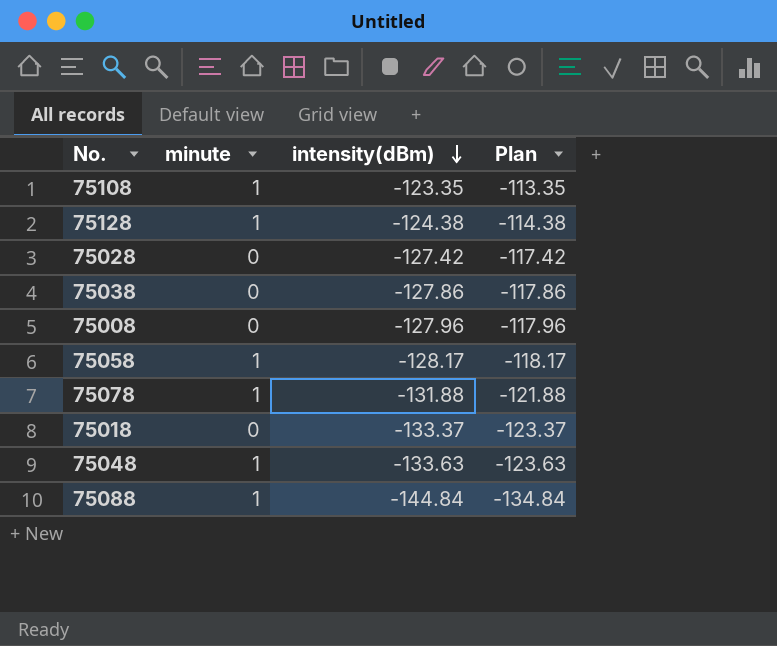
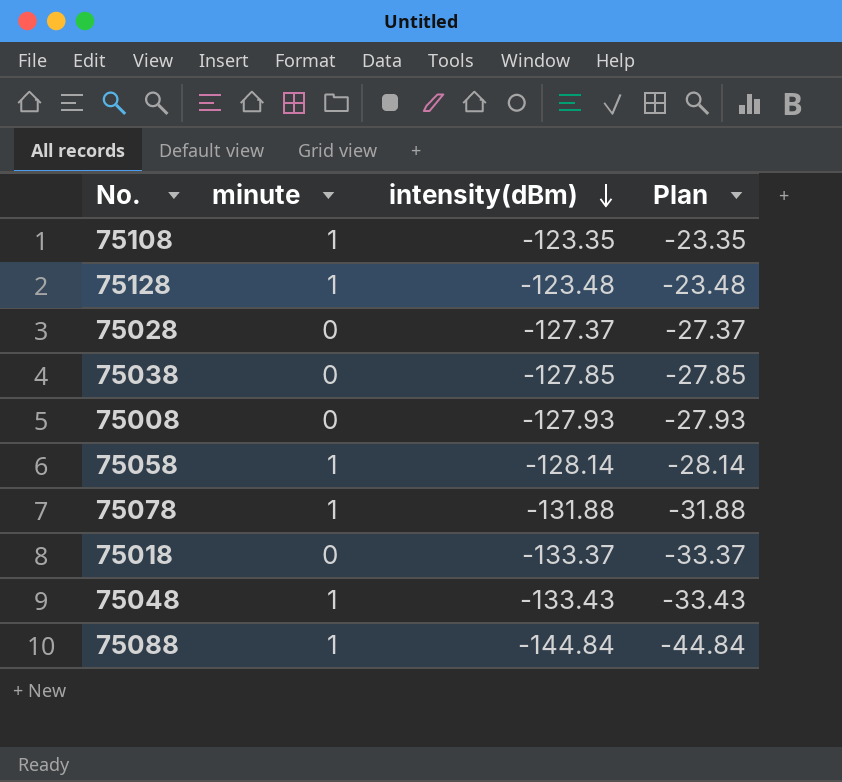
column Plan | formula: [intensity(dBm)] + 10 -> [intensity(dBm)] + 100
75128 | intensity(dBm): -124.38 -> -123.48
75028 | intensity(dBm): -127.42 -> -127.37
75038 | intensity(dBm): -127.86 -> -127.85
75008 | intensity(dBm): -127.96 -> -127.93
75058 | intensity(dBm): -128.17 -> -128.14
75048 | intensity(dBm): -133.63 -> -133.43

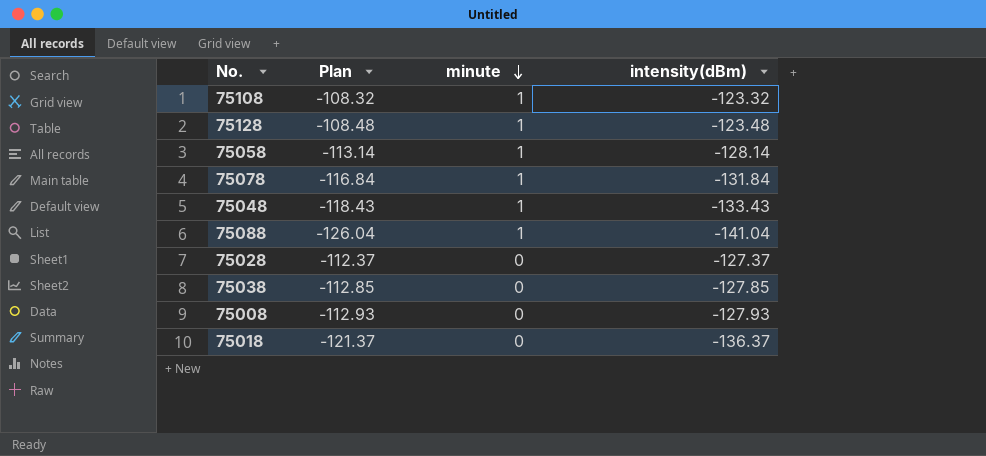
row order: intensity(dBm) descending -> minute descending
column Plan | formula: [intensity(dBm)] + 100 -> [intensity(dBm)] + 15
column Plan | position: 4 -> 2
75108 | intensity(dBm): -123.35 -> -123.32
75078 | intensity(dBm): -131.88 -> -131.84
75088 | intensity(dBm): -144.84 -> -141.04
75018 | intensity(dBm): -133.37 -> -136.37

